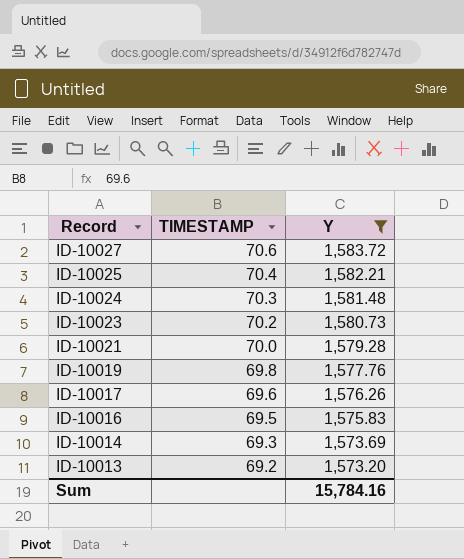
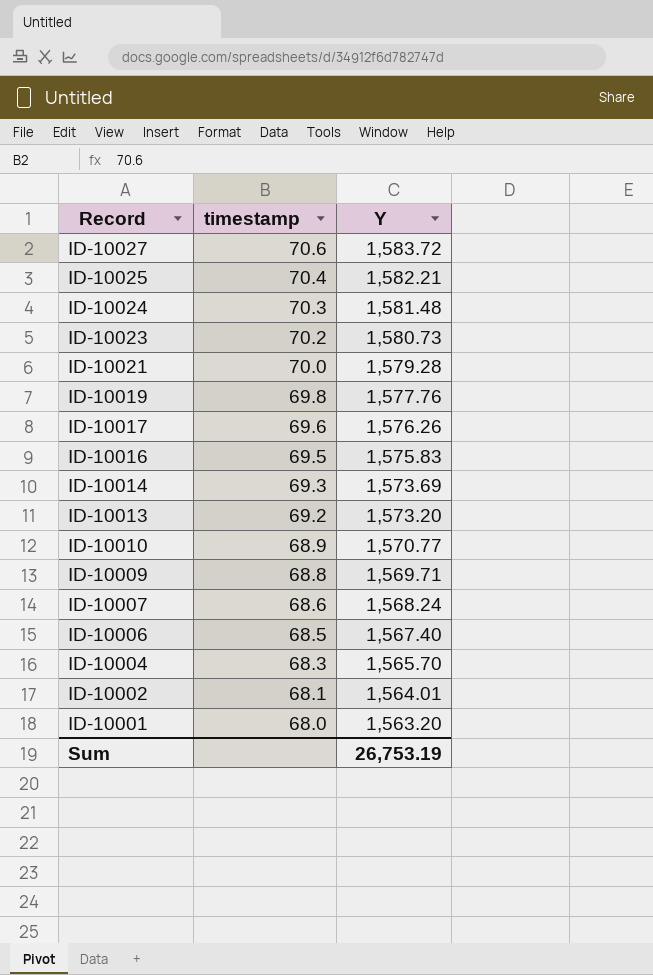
filter: Y >= 1,573.20 -> none
column name: TIMESTAMP -> timestamp
Sum | Y: 15,784.16 -> 26,753.19

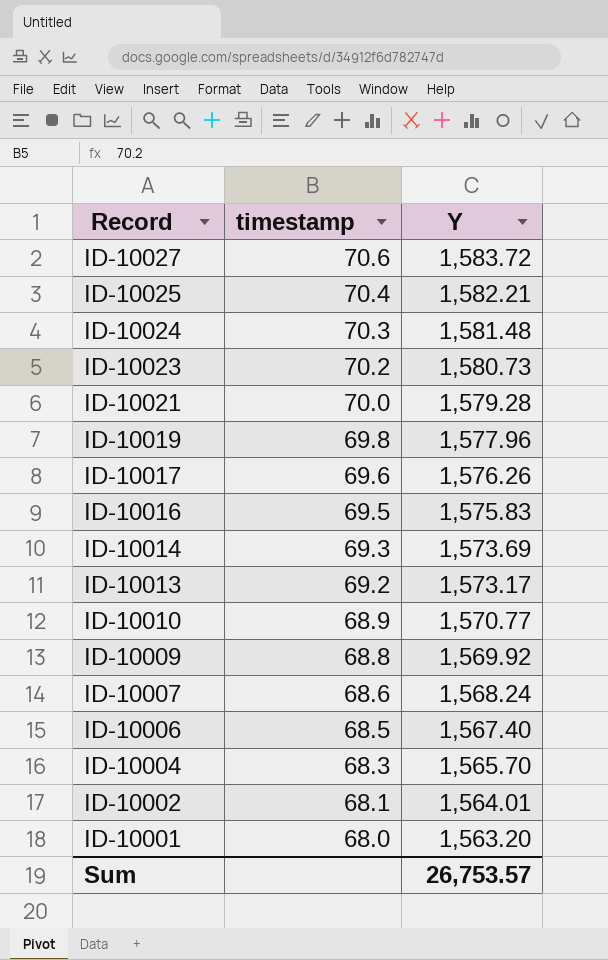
ID-10019 | Y: 1,577.76 -> 1,577.96
ID-10013 | Y: 1,573.20 -> 1,573.17
ID-10009 | Y: 1,569.71 -> 1,569.92
Sum | Y: 26,753.19 -> 26,753.57

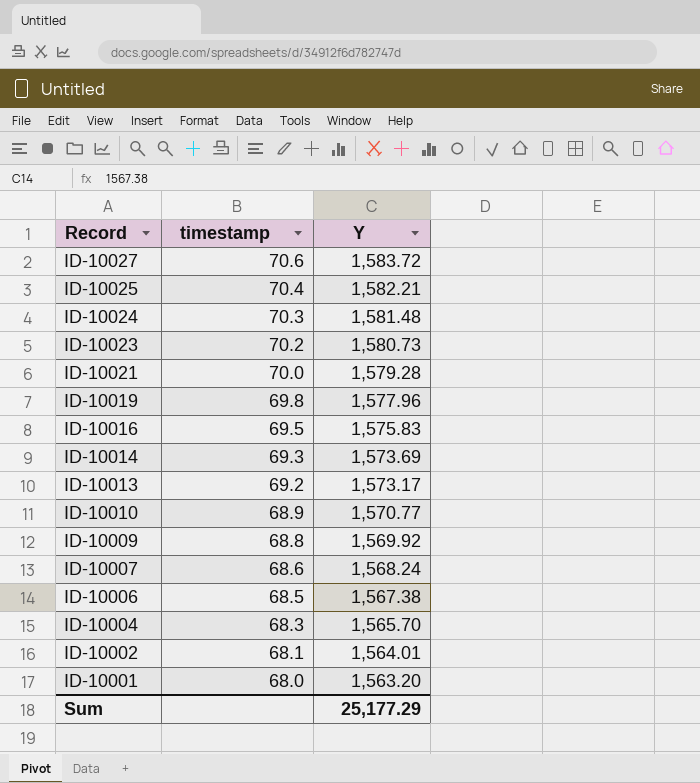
row ID-10017: 69.6 | 1,576.26 -> none
ID-10006 | Y: 1,567.40 -> 1,567.38
Sum | Y: 26,753.57 -> 25,177.29

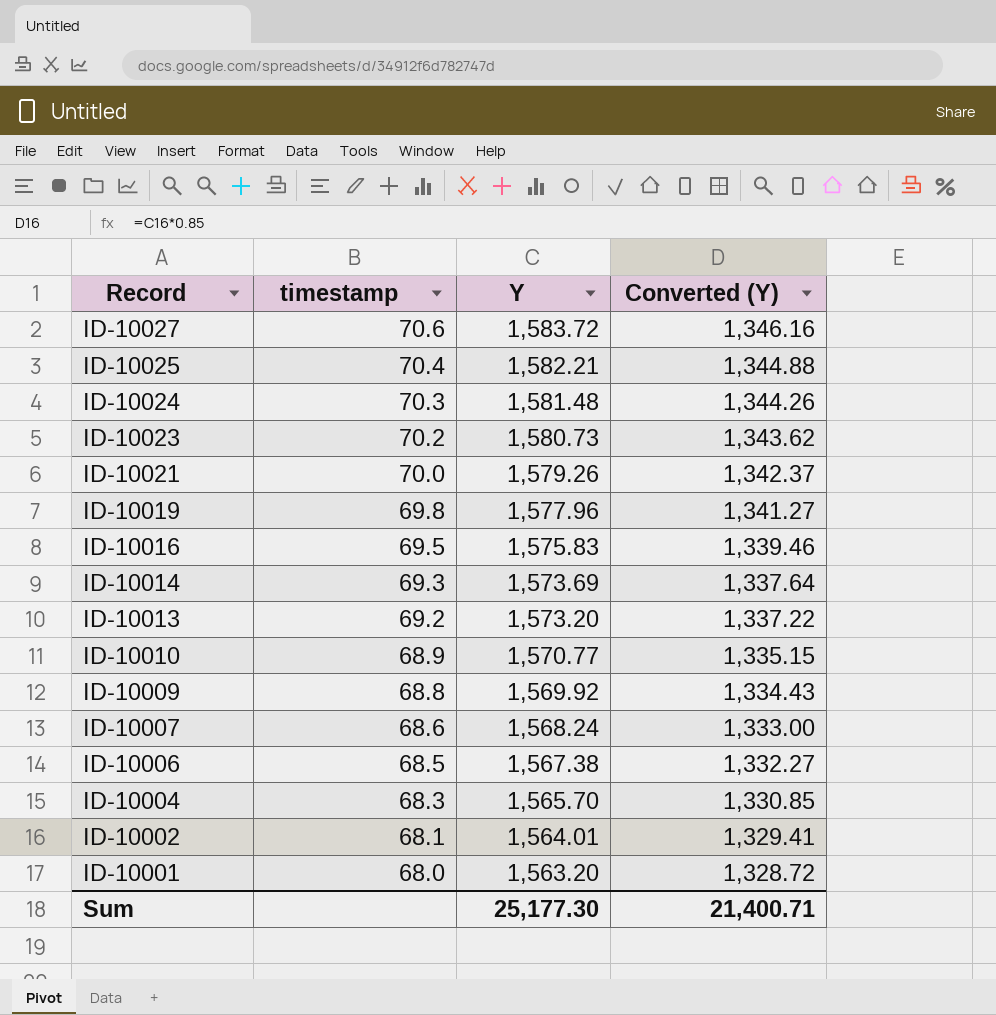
column Converted (Y) | formula: none -> [Y] * 0.85
ID-10021 | Y: 1,579.28 -> 1,579.26
ID-10013 | Y: 1,573.17 -> 1,573.20
Sum | Y: 25,177.29 -> 25,177.30

